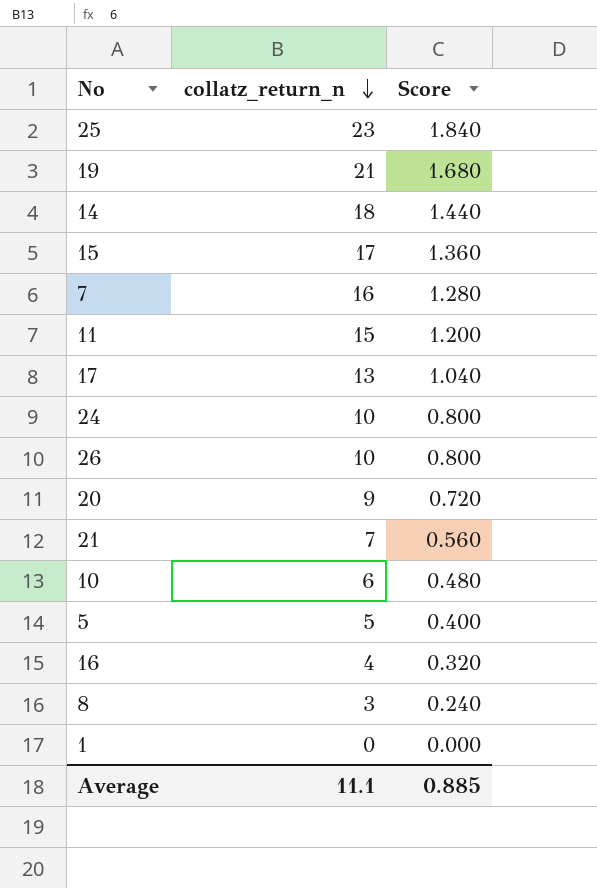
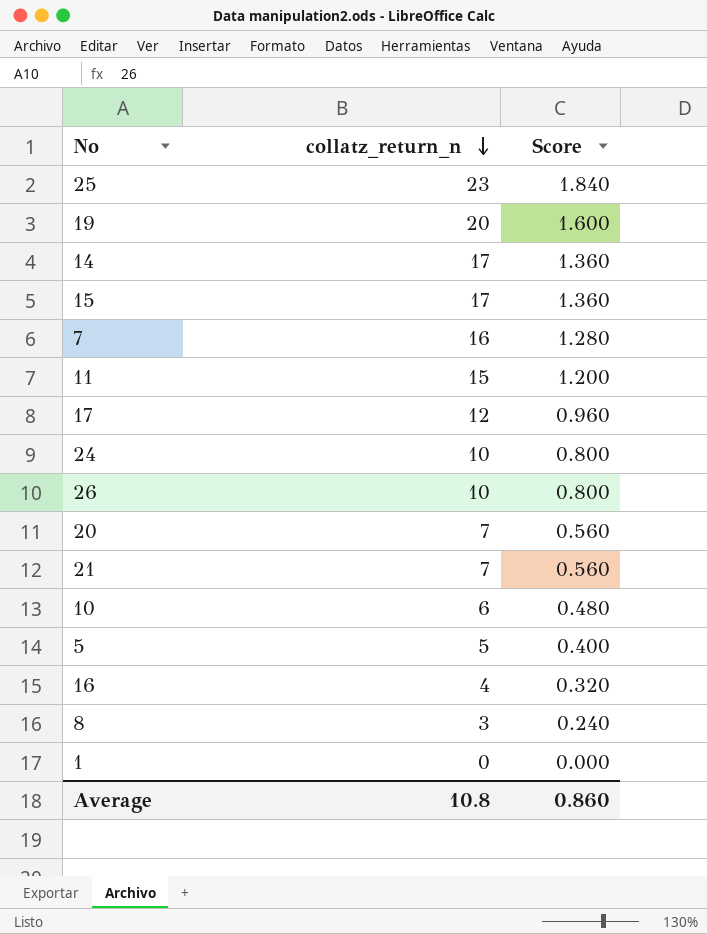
19 | collatz_return_n: 21 -> 20
19 | Score: 1.680 -> 1.600
14 | collatz_return_n: 18 -> 17
14 | Score: 1.440 -> 1.360
17 | collatz_return_n: 13 -> 12
17 | Score: 1.040 -> 0.960
20 | collatz_return_n: 9 -> 7
20 | Score: 0.720 -> 0.560
Average | collatz_return_n: 11.1 -> 10.8
Average | Score: 0.885 -> 0.860

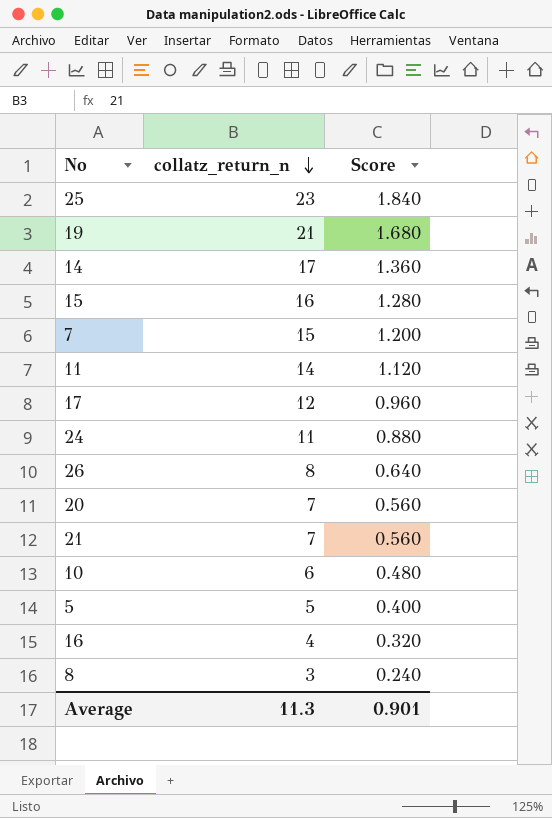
row 1: 0 | 0.000 -> none
19 | collatz_return_n: 20 -> 21
19 | Score: 1.600 -> 1.680
15 | collatz_return_n: 17 -> 16
15 | Score: 1.360 -> 1.280
7 | collatz_return_n: 16 -> 15
7 | Score: 1.280 -> 1.200
11 | collatz_return_n: 15 -> 14
11 | Score: 1.200 -> 1.120
24 | collatz_return_n: 10 -> 11
24 | Score: 0.800 -> 0.880
26 | collatz_return_n: 10 -> 8
26 | Score: 0.800 -> 0.640
Average | collatz_return_n: 10.8 -> 11.3
Average | Score: 0.860 -> 0.901

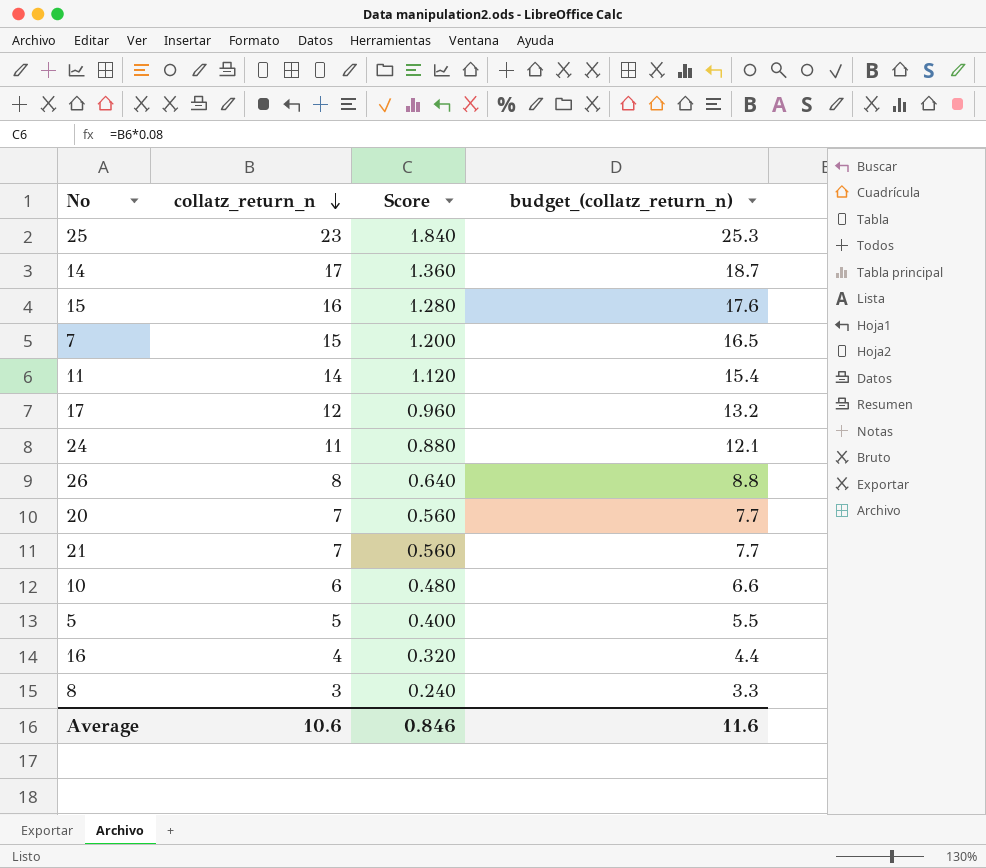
column budget_(collatz_return_n) | formula: none -> [collatz_return_n] * 1.1
row 19: 21 | 1.680 -> none
Average | collatz_return_n: 11.3 -> 10.6
Average | Score: 0.901 -> 0.846

